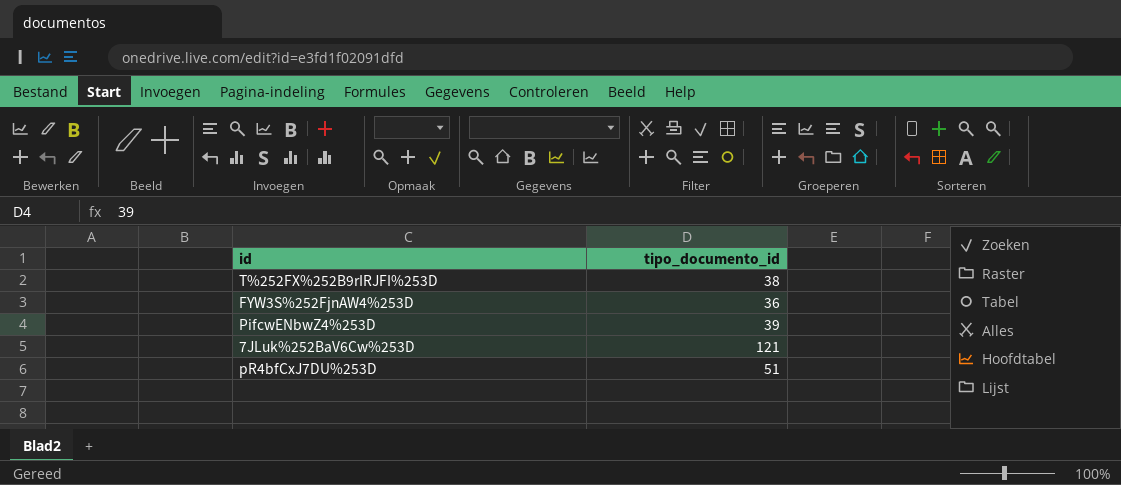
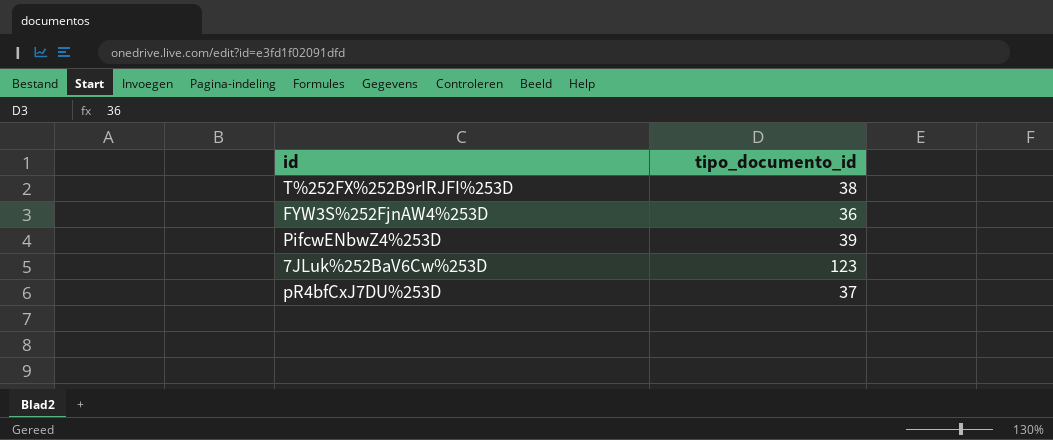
7JLuk%252BaV6Cw%253D | tipo_documento_id: 121 -> 123
pR4bfCxJ7DU%253D | tipo_documento_id: 51 -> 37

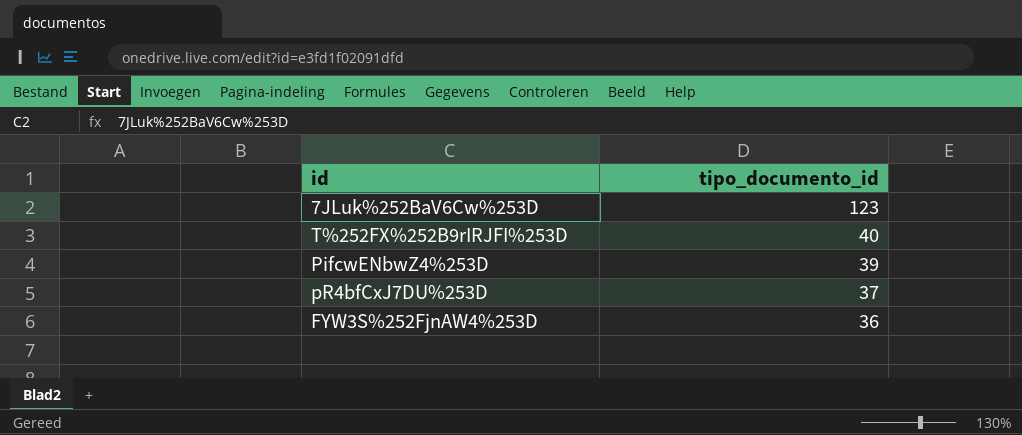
row order: none -> tipo_documento_id descending
T%252FX%252B9rIRJFI%253D | tipo_documento_id: 38 -> 40

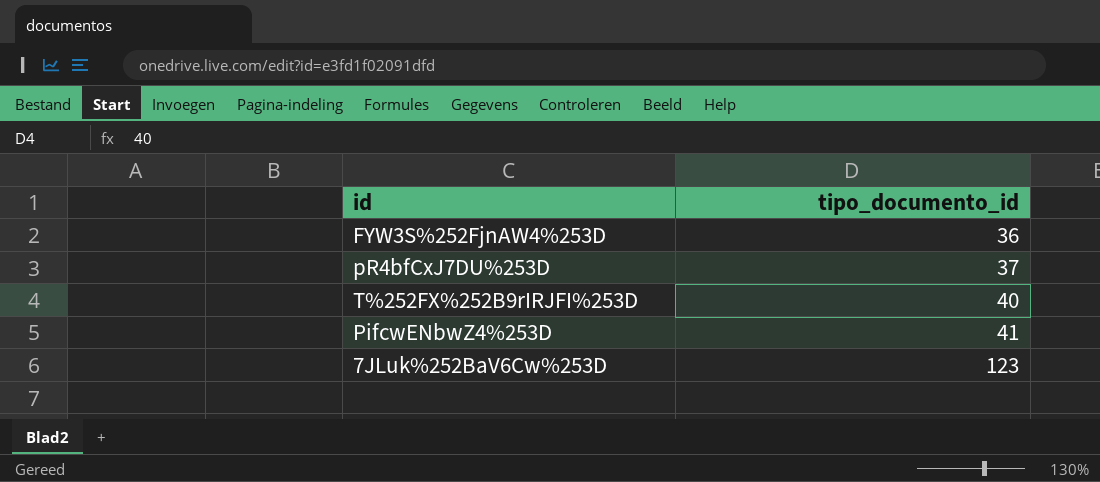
row order: tipo_documento_id descending -> tipo_documento_id ascending
PifcwENbwZ4%253D | tipo_documento_id: 39 -> 41

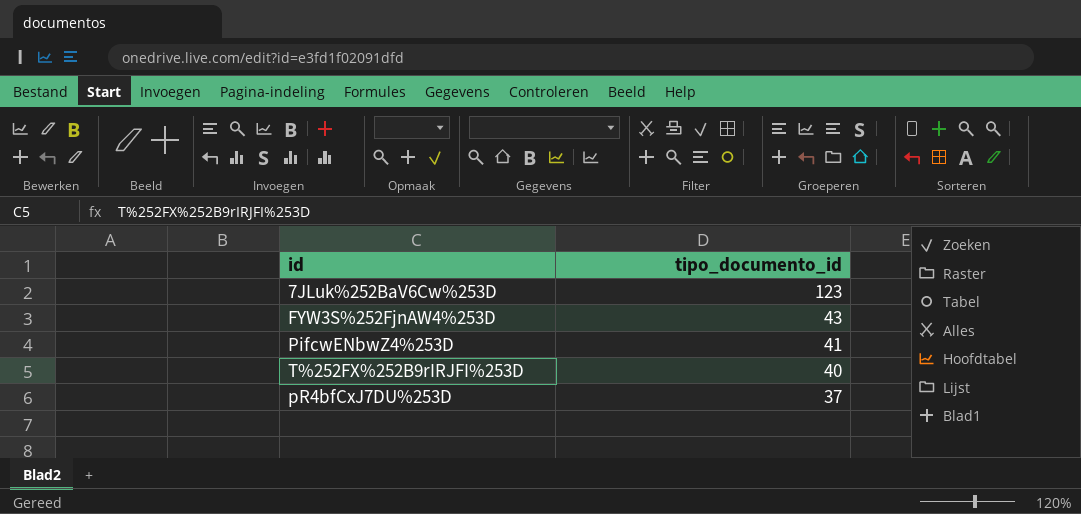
row order: tipo_documento_id ascending -> tipo_documento_id descending
FYW3S%252FjnAW4%253D | tipo_documento_id: 36 -> 43

